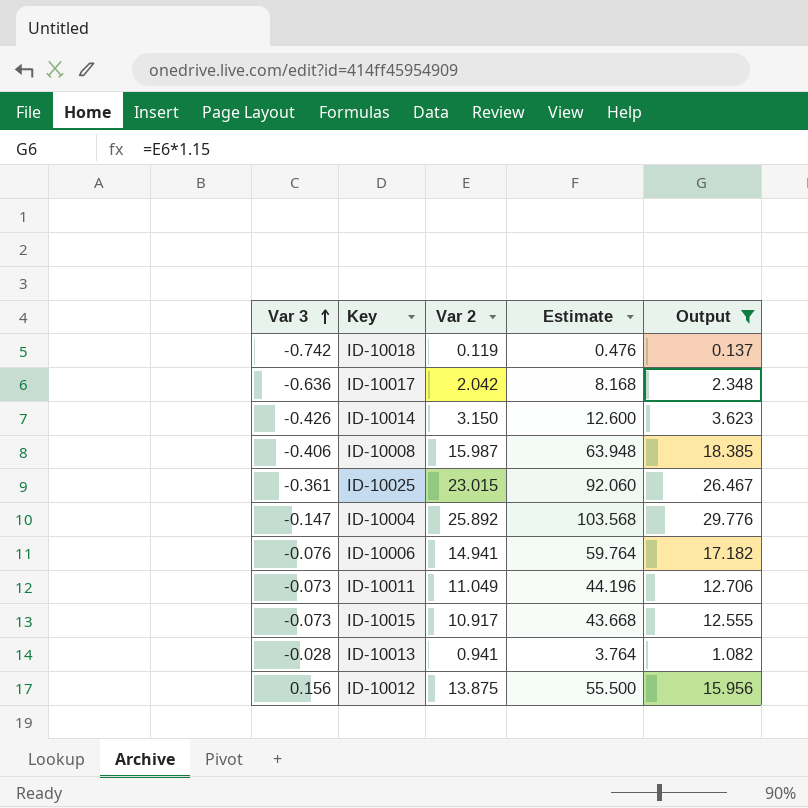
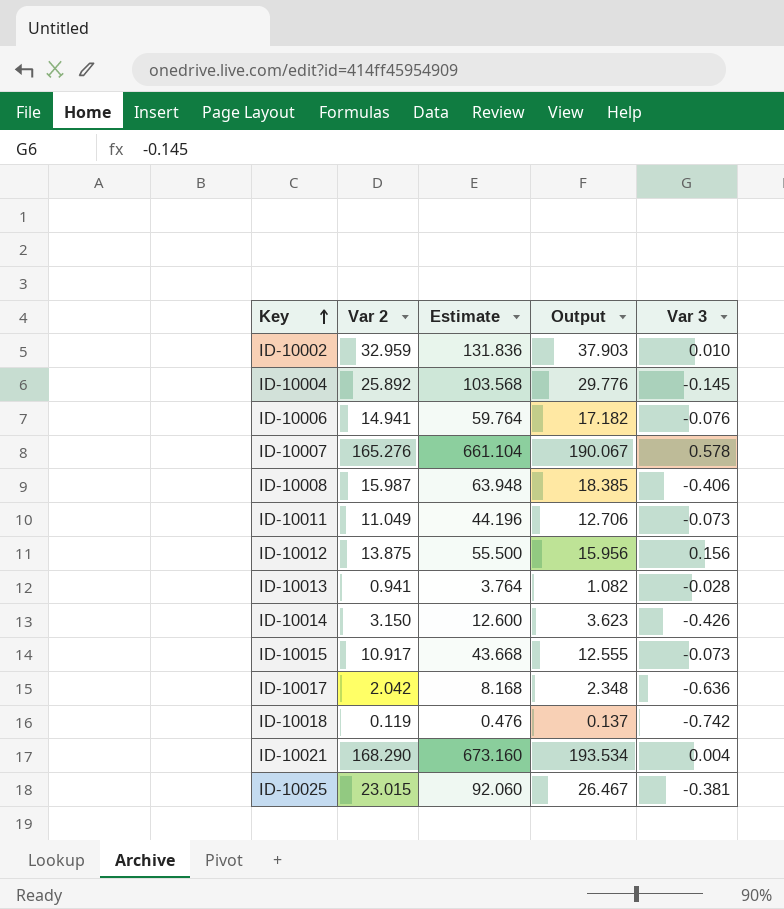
filter: Output <= 29.776 -> none
row order: Var 3 ascending -> Key ascending
column Var 3 | position: 1 -> 5
ID-10004 | Var 3: -0.147 -> -0.145
ID-10025 | Var 3: -0.361 -> -0.381

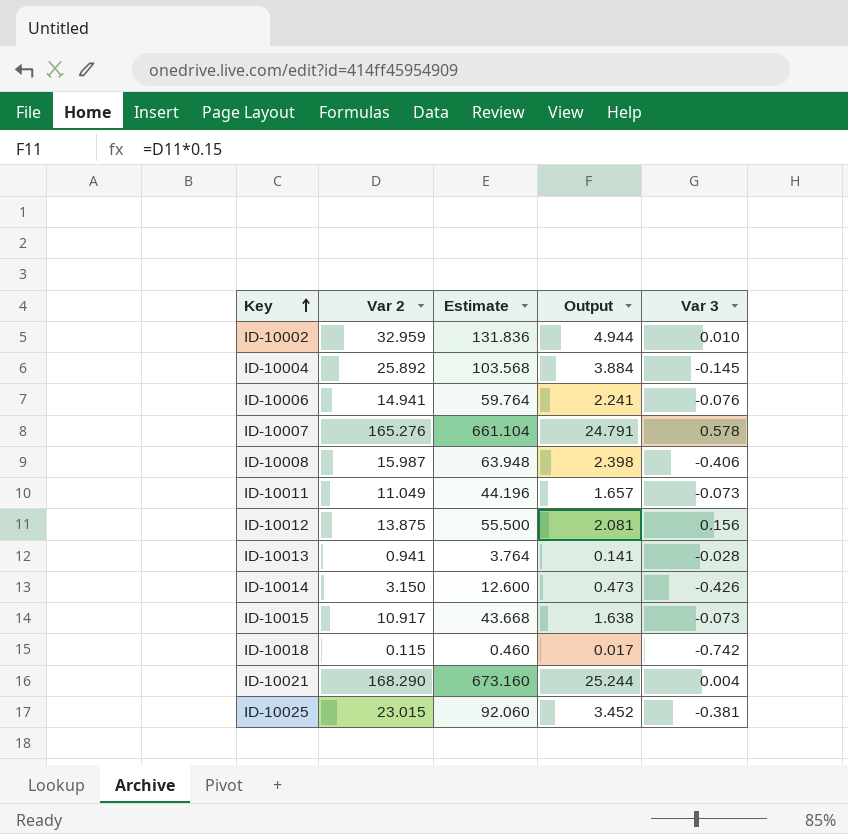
column Output | formula: [Var 2] * 1.15 -> [Var 2] * 0.15
row ID-10017: 2.042 | 8.168 | 2.348 | -0.636 -> none
ID-10018 | Var 2: 0.119 -> 0.115
ID-10018 | Estimate: 0.476 -> 0.460

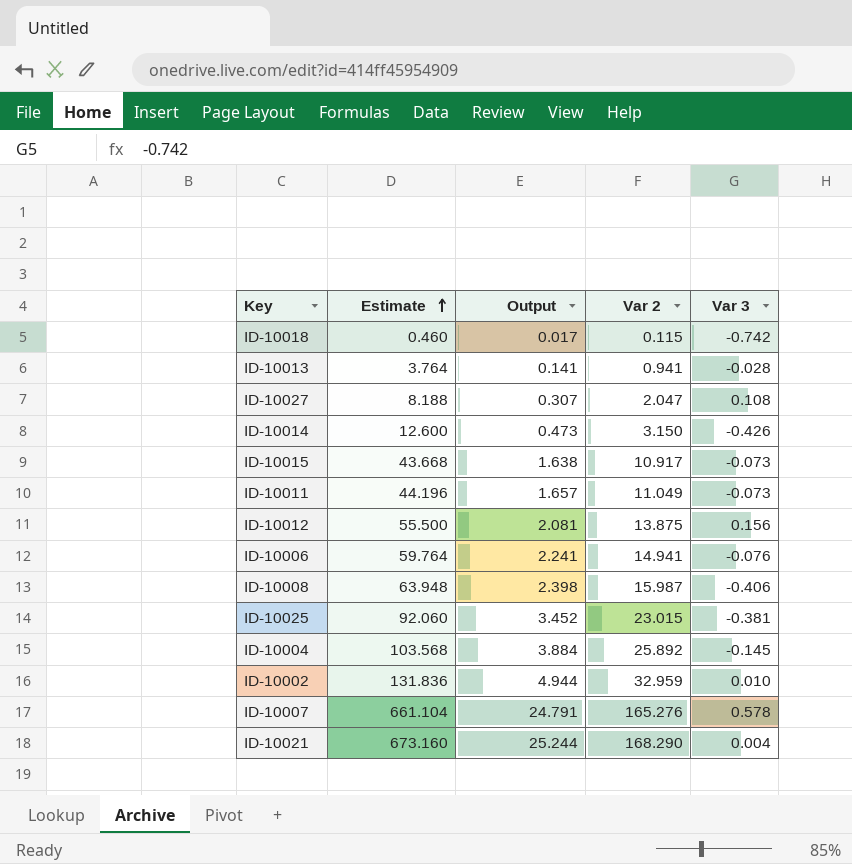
row order: Key ascending -> Estimate ascending
column Var 2 | position: 2 -> 4
row ID-10027: none -> 8.188 | 0.307 | 2.047 | 0.108

